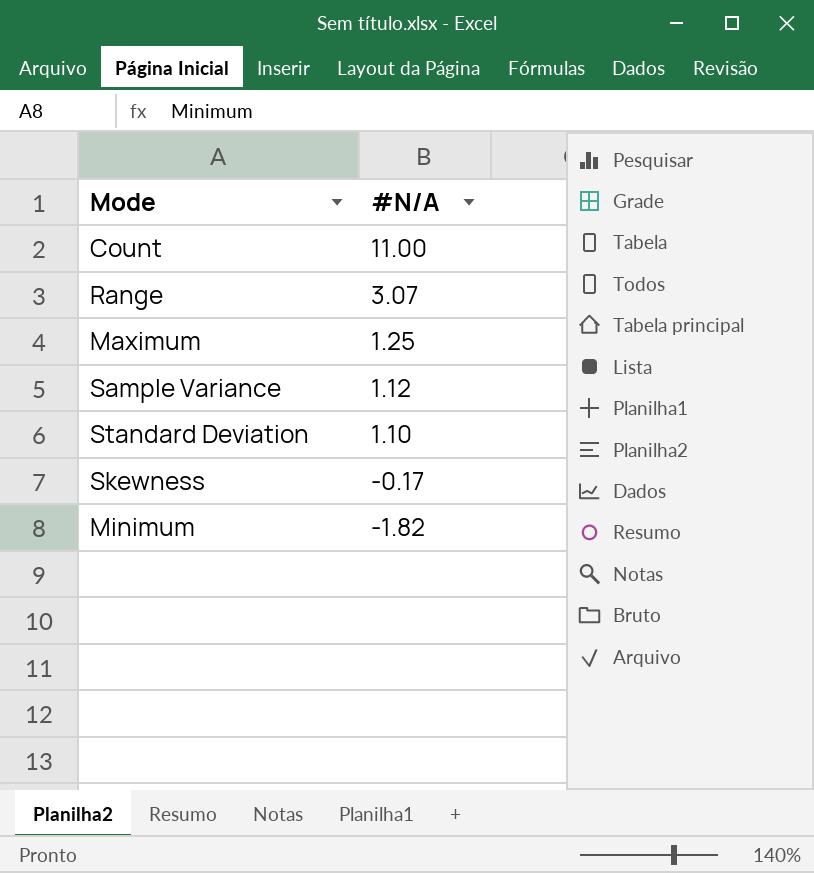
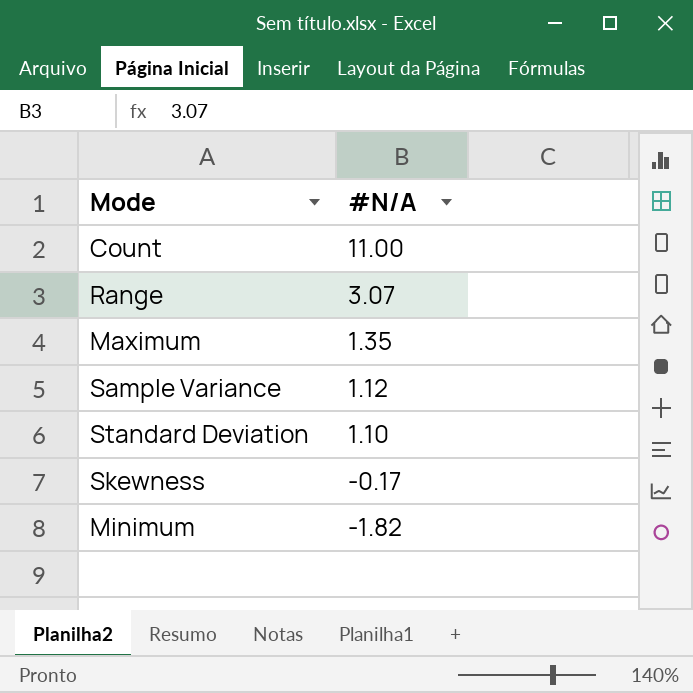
Maximum | #N/A: 1.25 -> 1.35

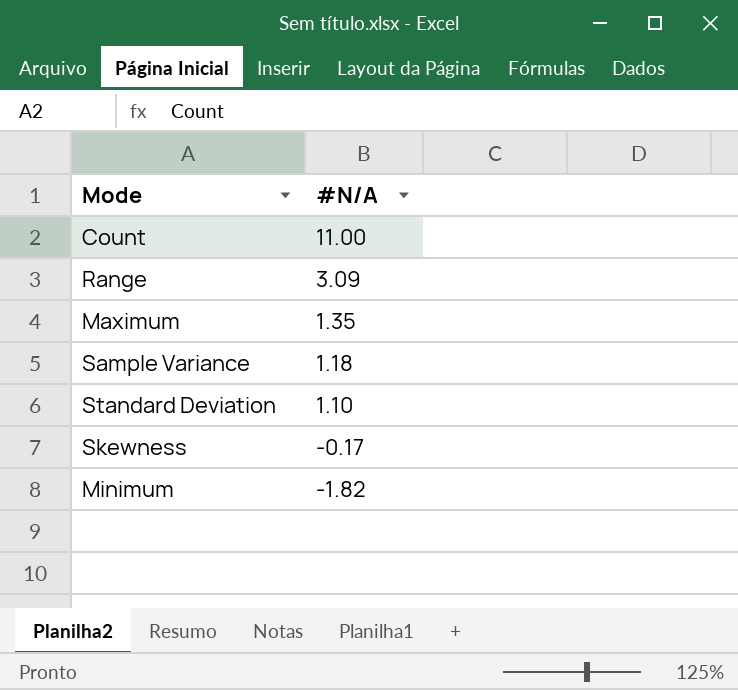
Range | #N/A: 3.07 -> 3.09
Sample Variance | #N/A: 1.12 -> 1.18

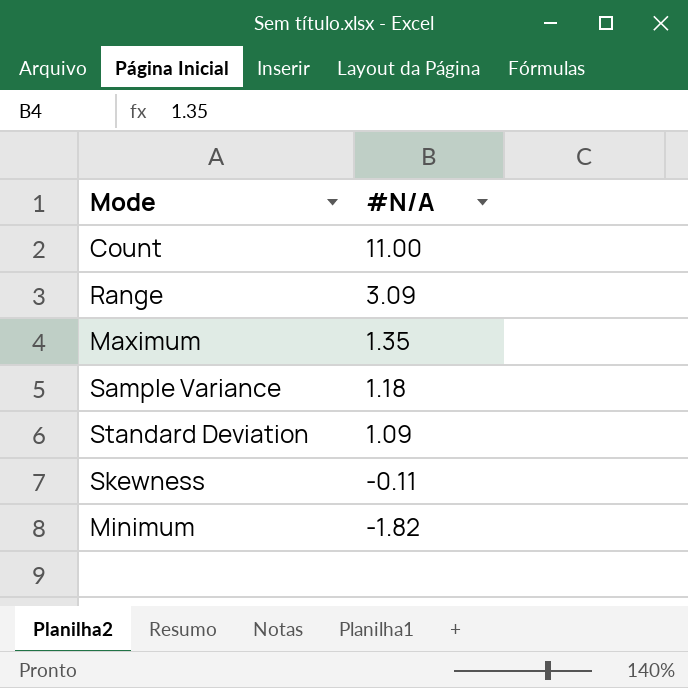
Standard Deviation | #N/A: 1.10 -> 1.09
Skewness | #N/A: -0.17 -> -0.11

